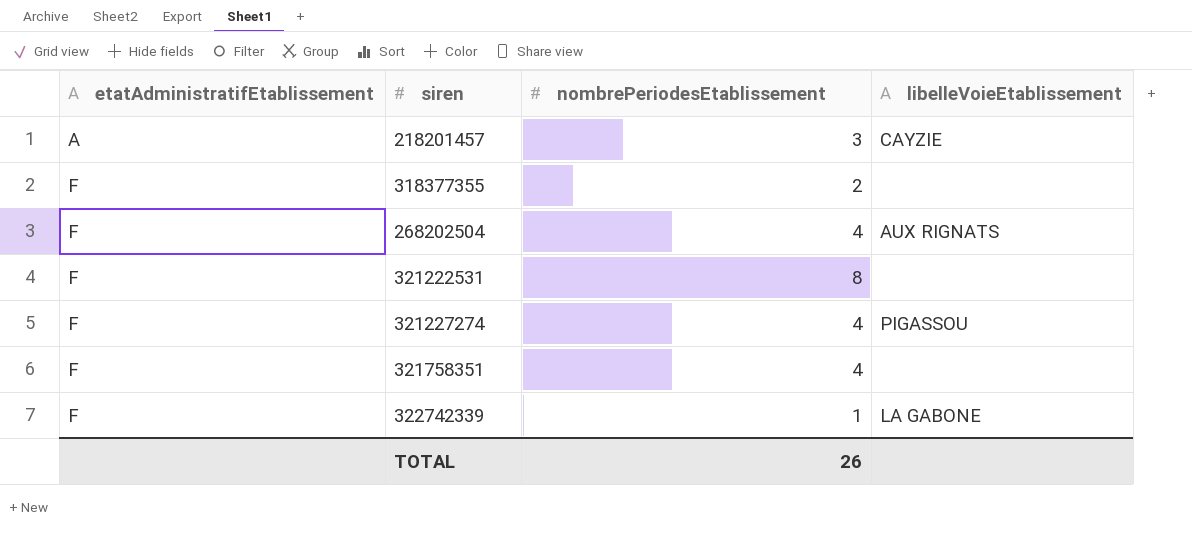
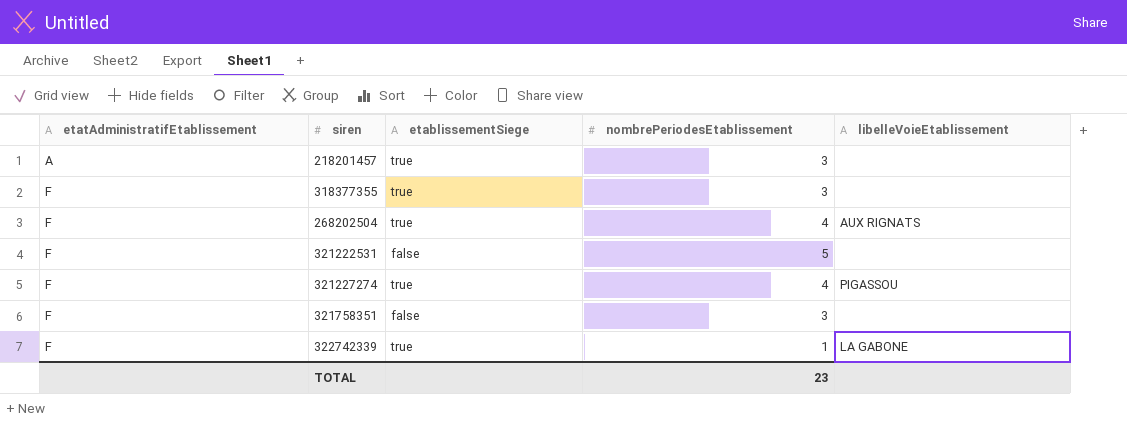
column etablissementSiege | position: none -> 3
218201457 | libelleVoieEtablissement: CAYZIE -> none
318377355 | nombrePeriodesEtablissement: 2 -> 3
321222531 | nombrePeriodesEtablissement: 8 -> 5
321758351 | nombrePeriodesEtablissement: 4 -> 3
TOTAL | nombrePeriodesEtablissement: 26 -> 23

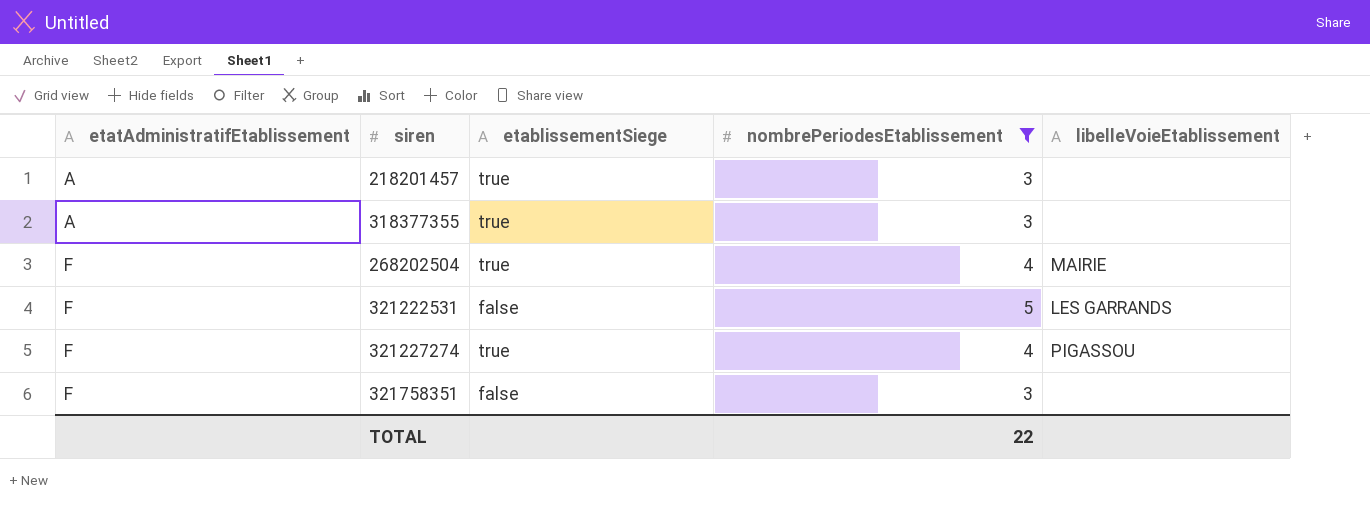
filter: none -> nombrePeriodesEtablissement != 1
318377355 | etatAdministratifEtablissement: F -> A
268202504 | libelleVoieEtablissement: AUX RIGNATS -> MAIRIE
321222531 | libelleVoieEtablissement: none -> LES GARRANDS
TOTAL | nombrePeriodesEtablissement: 23 -> 22

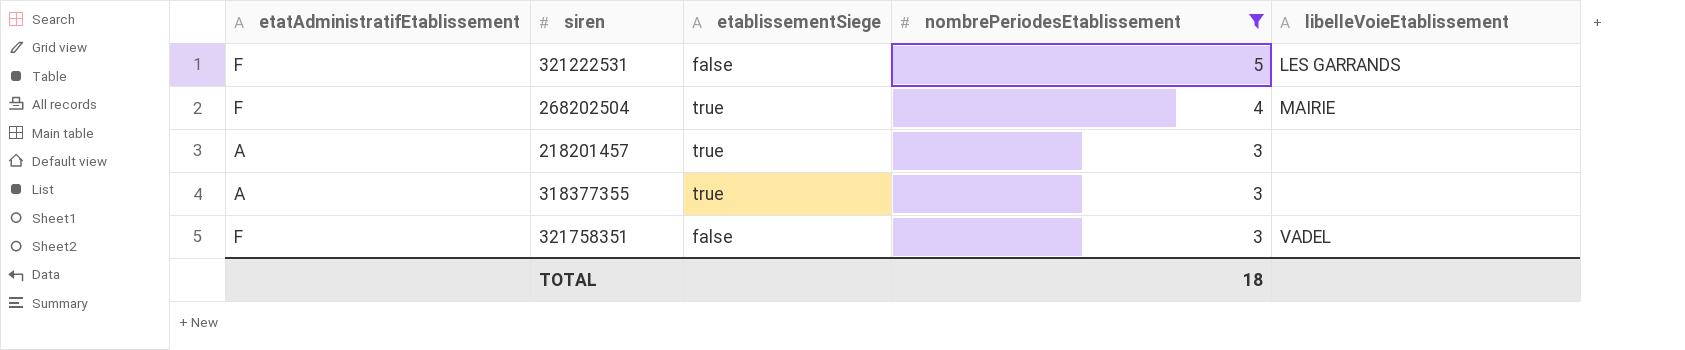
row order: etatAdministratifEtablissement ascending -> nombrePeriodesEtablissement descending
row 321227274: F | true | 4 | PIGASSOU -> none
321758351 | libelleVoieEtablissement: none -> VADEL
TOTAL | nombrePeriodesEtablissement: 22 -> 18

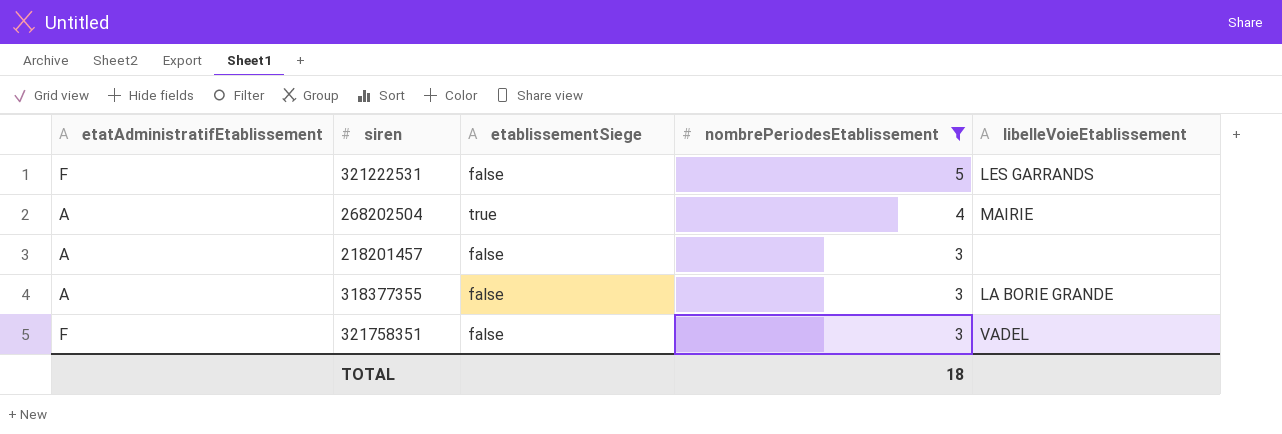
268202504 | etatAdministratifEtablissement: F -> A
218201457 | etablissementSiege: true -> false
318377355 | etablissementSiege: true -> false
318377355 | libelleVoieEtablissement: none -> LA BORIE GRANDE

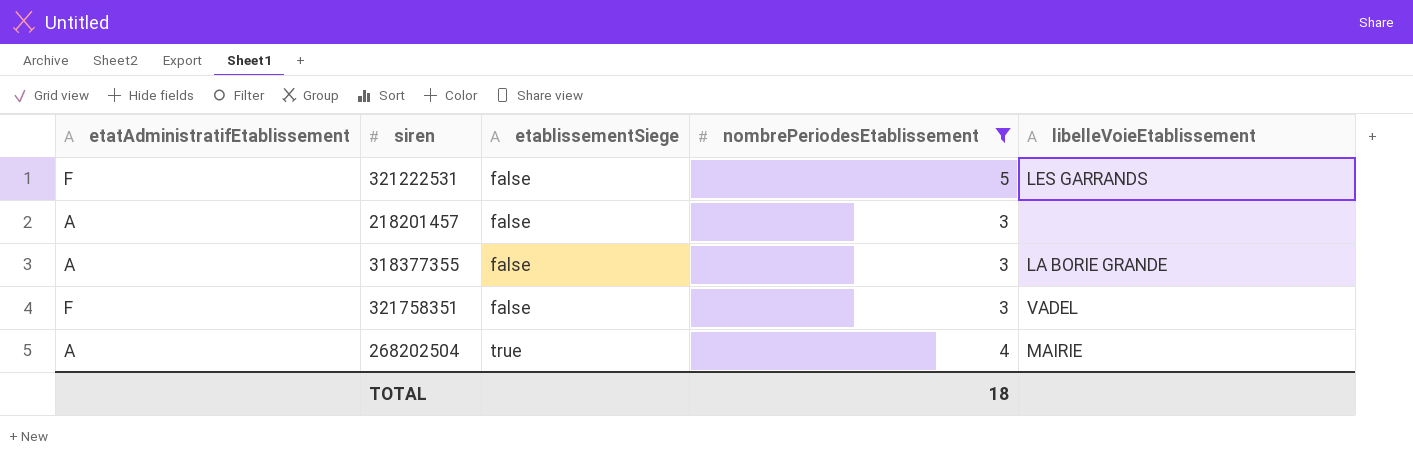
row order: nombrePeriodesEtablissement descending -> etablissementSiege ascending

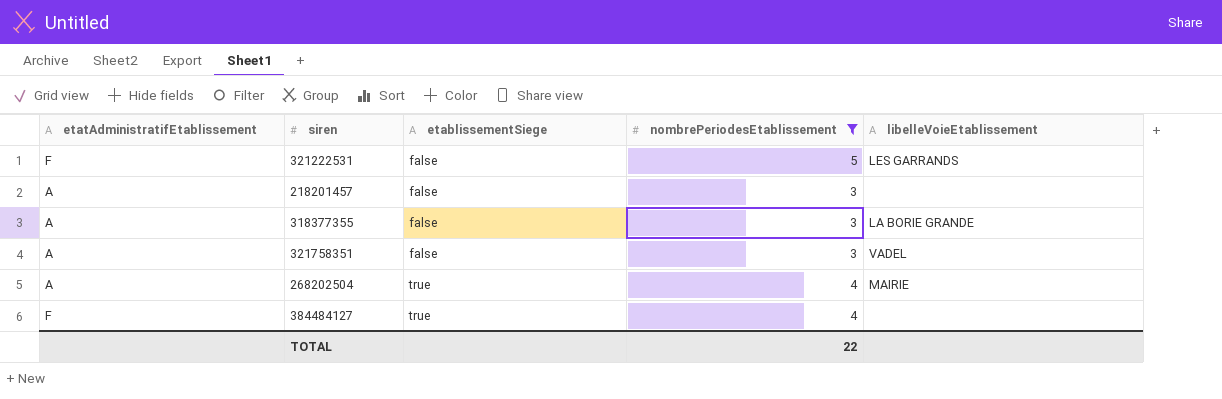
321758351 | etatAdministratifEtablissement: F -> A
row 384484127: none -> F | true | 4 | none
TOTAL | nombrePeriodesEtablissement: 18 -> 22

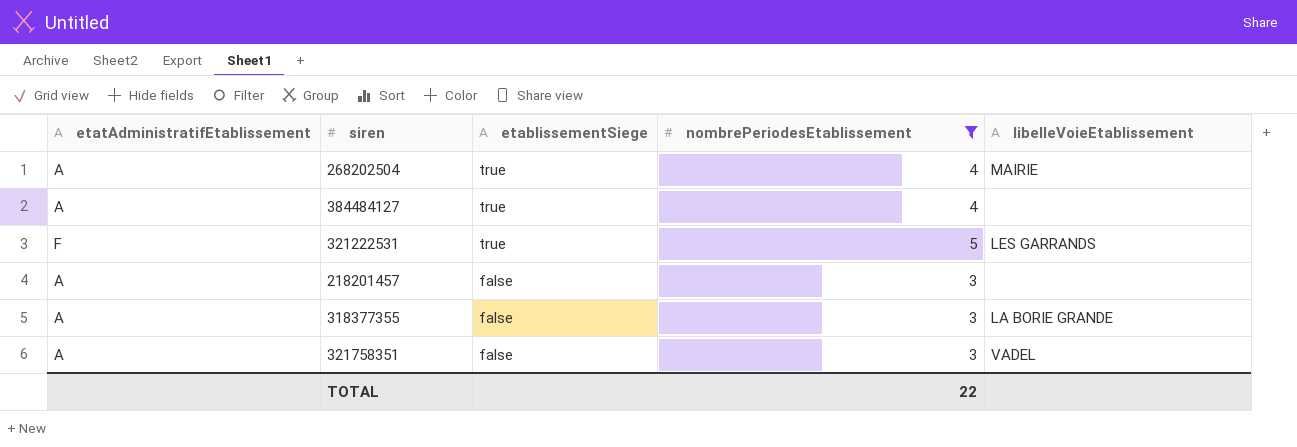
row order: etablissementSiege ascending -> etablissementSiege descending
384484127 | etatAdministratifEtablissement: F -> A
321222531 | etablissementSiege: false -> true

